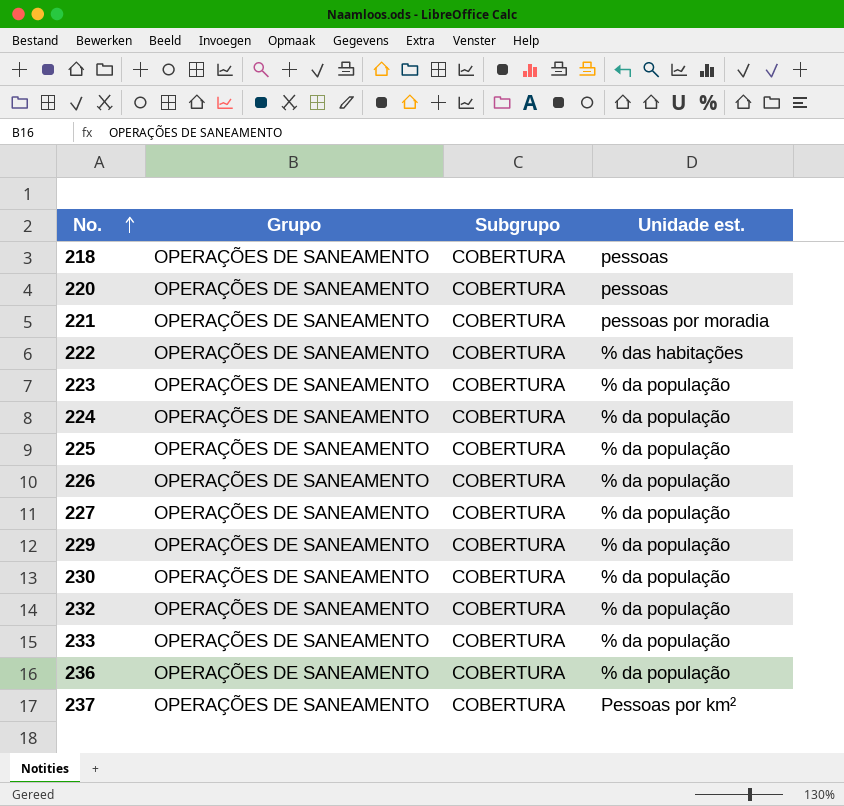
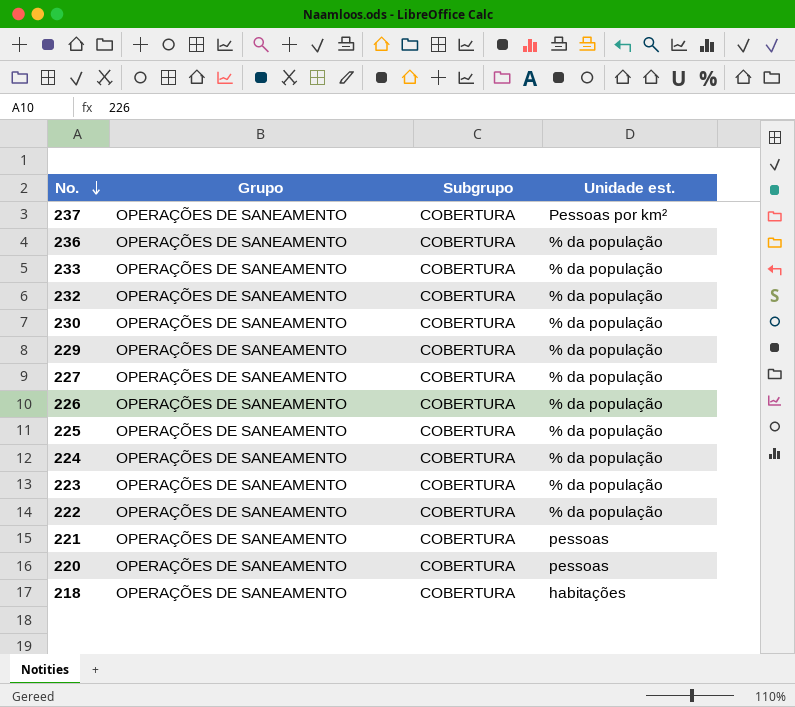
row order: No. ascending -> No. descending
222 | Unidade est.: % das habitações -> % da população
221 | Unidade est.: pessoas por moradia -> pessoas
218 | Unidade est.: pessoas -> habitações

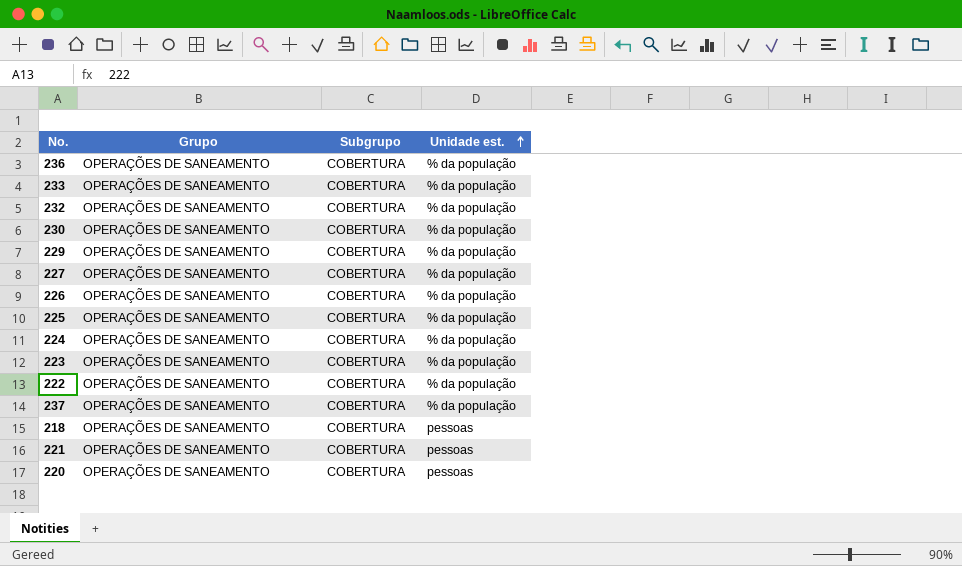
row order: No. descending -> Unidade est. ascending
237 | Unidade est.: Pessoas por km² -> % da população
218 | Unidade est.: habitações -> pessoas

